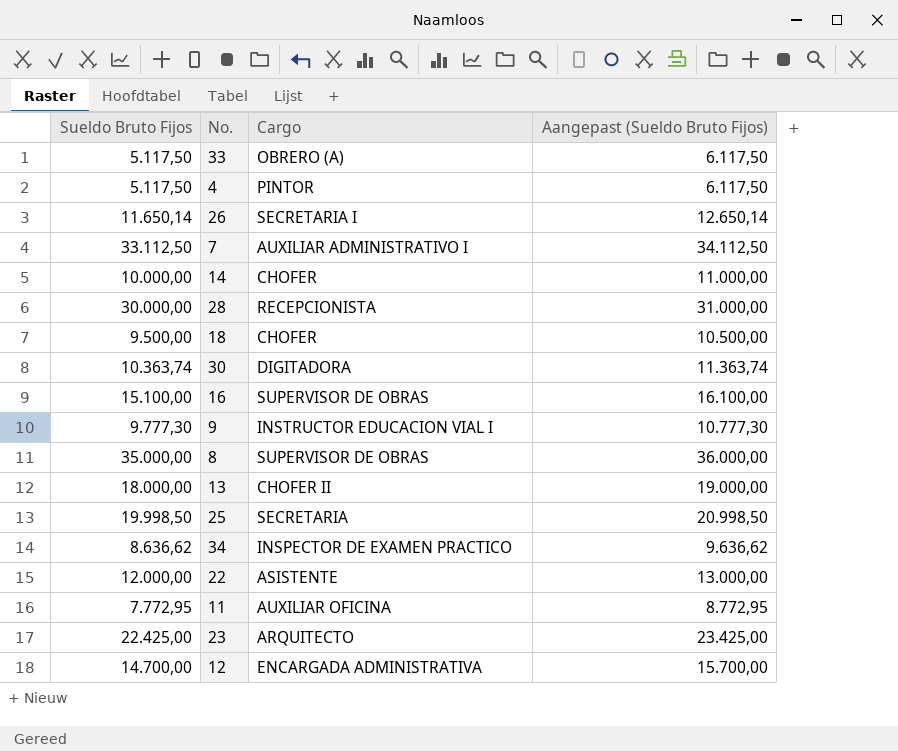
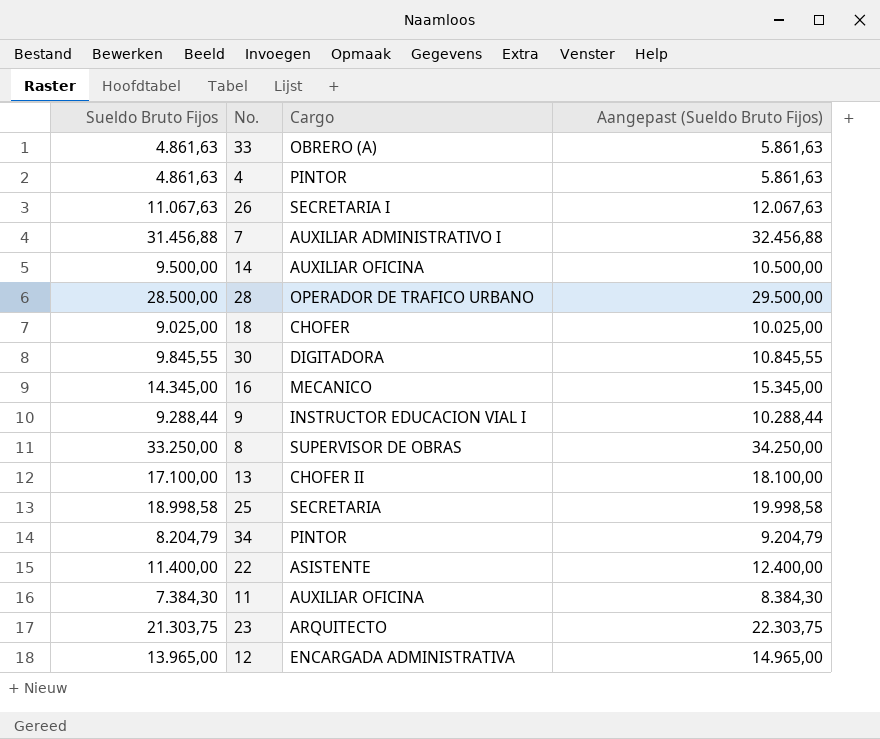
33 | Sueldo Bruto Fijos: 5.117,50 -> 4.861,63
33 | Aangepast (Sueldo Bruto Fijos): 6.117,50 -> 5.861,63
4 | Sueldo Bruto Fijos: 5.117,50 -> 4.861,63
4 | Aangepast (Sueldo Bruto Fijos): 6.117,50 -> 5.861,63
26 | Sueldo Bruto Fijos: 11.650,14 -> 11.067,63
26 | Aangepast (Sueldo Bruto Fijos): 12.650,14 -> 12.067,63
7 | Sueldo Bruto Fijos: 33.112,50 -> 31.456,88
7 | Aangepast (Sueldo Bruto Fijos): 34.112,50 -> 32.456,88
14 | Sueldo Bruto Fijos: 10.000,00 -> 9.500,00
14 | Cargo: CHOFER -> AUXILIAR OFICINA
14 | Aangepast (Sueldo Bruto Fijos): 11.000,00 -> 10.500,00
28 | Sueldo Bruto Fijos: 30.000,00 -> 28.500,00
28 | Cargo: RECEPCIONISTA -> OPERADOR DE TRAFICO URBANO
28 | Aangepast (Sueldo Bruto Fijos): 31.000,00 -> 29.500,00
18 | Sueldo Bruto Fijos: 9.500,00 -> 9.025,00
18 | Aangepast (Sueldo Bruto Fijos): 10.500,00 -> 10.025,00
30 | Sueldo Bruto Fijos: 10.363,74 -> 9.845,55
30 | Aangepast (Sueldo Bruto Fijos): 11.363,74 -> 10.845,55
16 | Sueldo Bruto Fijos: 15.100,00 -> 14.345,00
16 | Cargo: SUPERVISOR DE OBRAS -> MECANICO
16 | Aangepast (Sueldo Bruto Fijos): 16.100,00 -> 15.345,00
9 | Sueldo Bruto Fijos: 9.777,30 -> 9.288,44
9 | Aangepast (Sueldo Bruto Fijos): 10.777,30 -> 10.288,44
8 | Sueldo Bruto Fijos: 35.000,00 -> 33.250,00
8 | Aangepast (Sueldo Bruto Fijos): 36.000,00 -> 34.250,00
13 | Sueldo Bruto Fijos: 18.000,00 -> 17.100,00
13 | Aangepast (Sueldo Bruto Fijos): 19.000,00 -> 18.100,00
25 | Sueldo Bruto Fijos: 19.998,50 -> 18.998,58
25 | Aangepast (Sueldo Bruto Fijos): 20.998,50 -> 19.998,58
34 | Sueldo Bruto Fijos: 8.636,62 -> 8.204,79
34 | Cargo: INSPECTOR DE EXAMEN PRACTICO -> PINTOR
34 | Aangepast (Sueldo Bruto Fijos): 9.636,62 -> 9.204,79
22 | Sueldo Bruto Fijos: 12.000,00 -> 11.400,00
22 | Aangepast (Sueldo Bruto Fijos): 13.000,00 -> 12.400,00
11 | Sueldo Bruto Fijos: 7.772,95 -> 7.384,30
11 | Aangepast (Sueldo Bruto Fijos): 8.772,95 -> 8.384,30
23 | Sueldo Bruto Fijos: 22.425,00 -> 21.303,75
23 | Aangepast (Sueldo Bruto Fijos): 23.425,00 -> 22.303,75
12 | Sueldo Bruto Fijos: 14.700,00 -> 13.965,00
12 | Aangepast (Sueldo Bruto Fijos): 15.700,00 -> 14.965,00

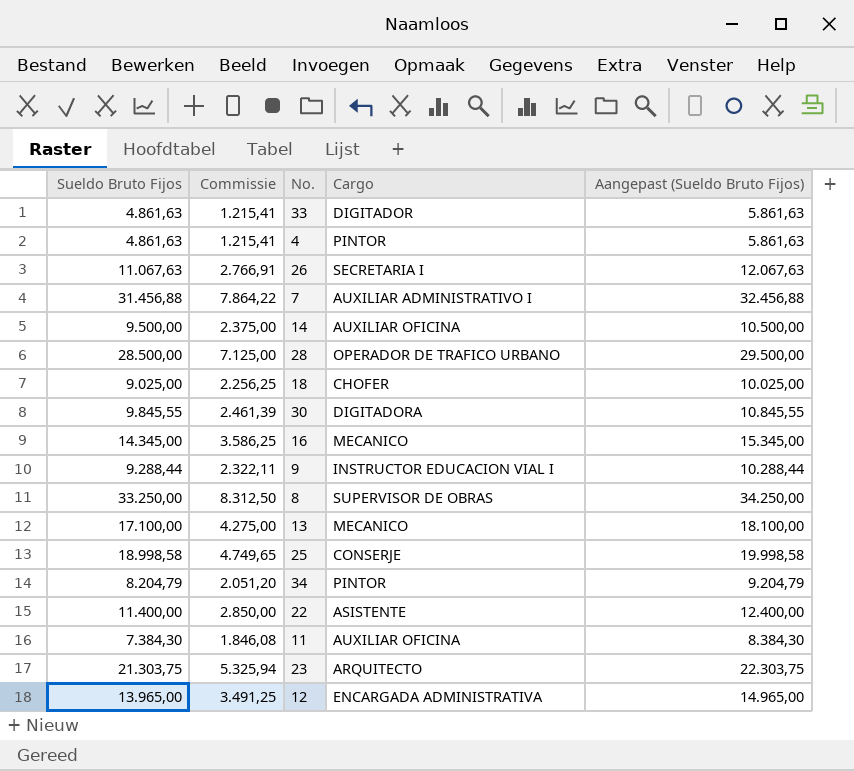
column Commissie | formula: none -> [Sueldo Bruto Fijos] * 0,25
33 | Cargo: OBRERO (A) -> DIGITADOR
13 | Cargo: CHOFER II -> MECANICO
25 | Cargo: SECRETARIA -> CONSERJE

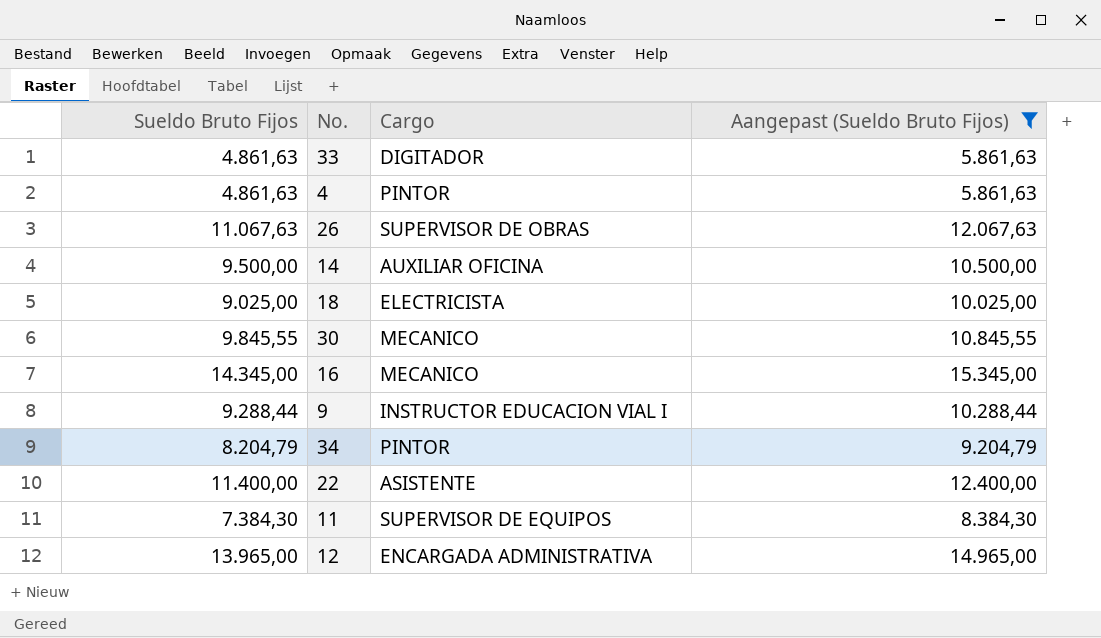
filter: none -> Aangepast (Sueldo Bruto Fijos) <= 15.345,00
column Commissie | formula: [Sueldo Bruto Fijos] * 0,25 -> none
26 | Cargo: SECRETARIA I -> SUPERVISOR DE OBRAS
18 | Cargo: CHOFER -> ELECTRICISTA
30 | Cargo: DIGITADORA -> MECANICO
11 | Cargo: AUXILIAR OFICINA -> SUPERVISOR DE EQUIPOS

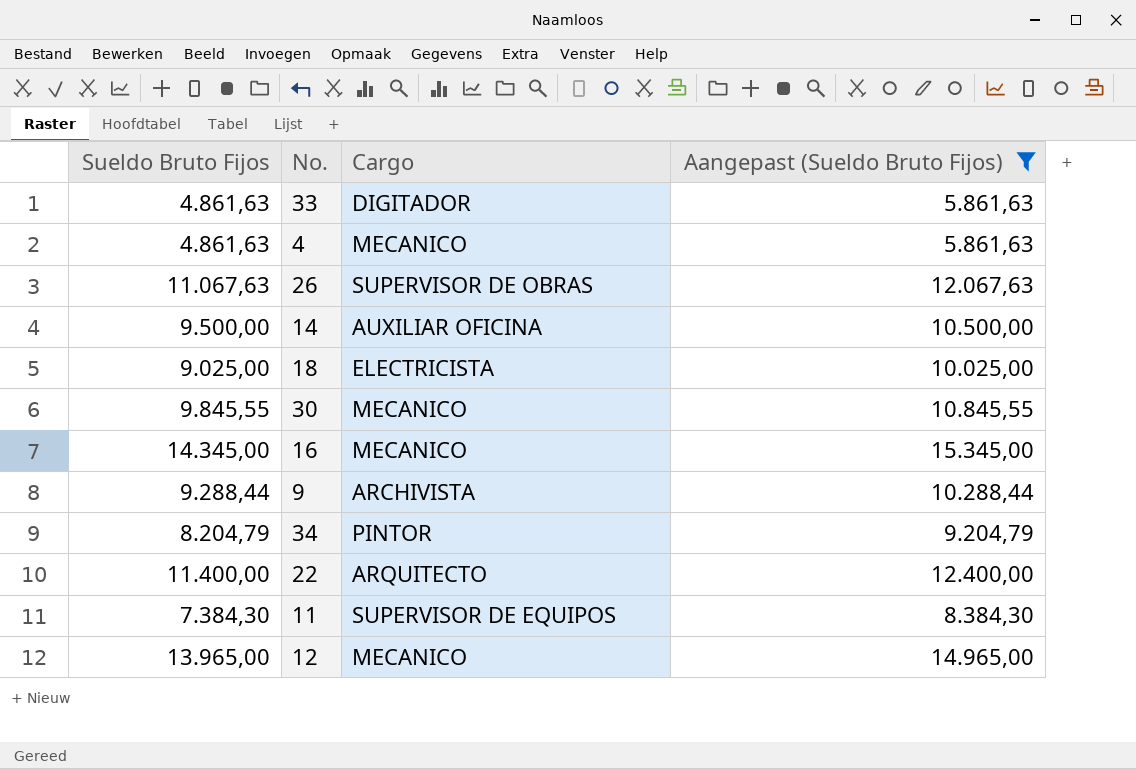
4 | Cargo: PINTOR -> MECANICO
9 | Cargo: INSTRUCTOR EDUCACION VIAL I -> ARCHIVISTA
22 | Cargo: ASISTENTE -> ARQUITECTO
12 | Cargo: ENCARGADA ADMINISTRATIVA -> MECANICO

